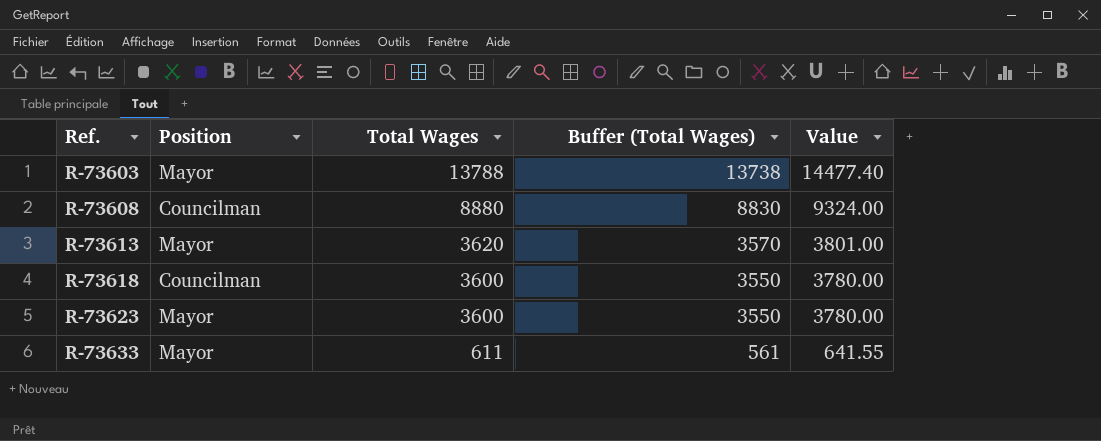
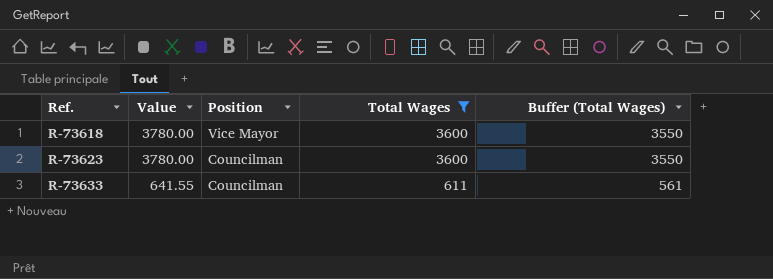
filter: none -> Total Wages <= 3600
column Value | position: 5 -> 2
R-73618 | Position: Councilman -> Vice Mayor
R-73623 | Position: Mayor -> Councilman
R-73633 | Position: Mayor -> Councilman

